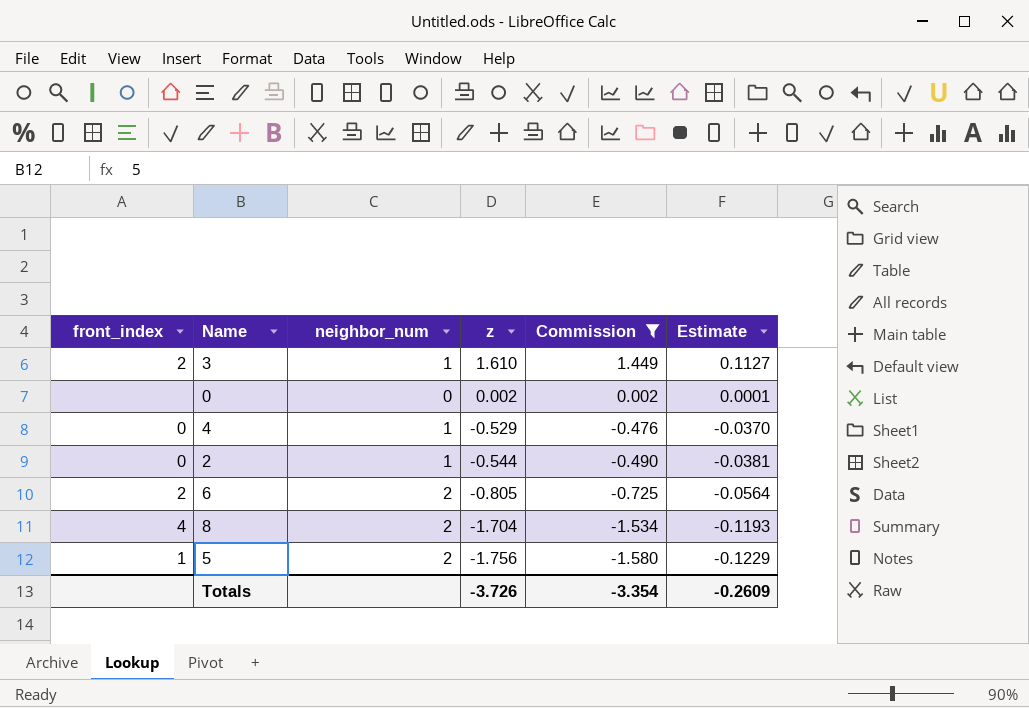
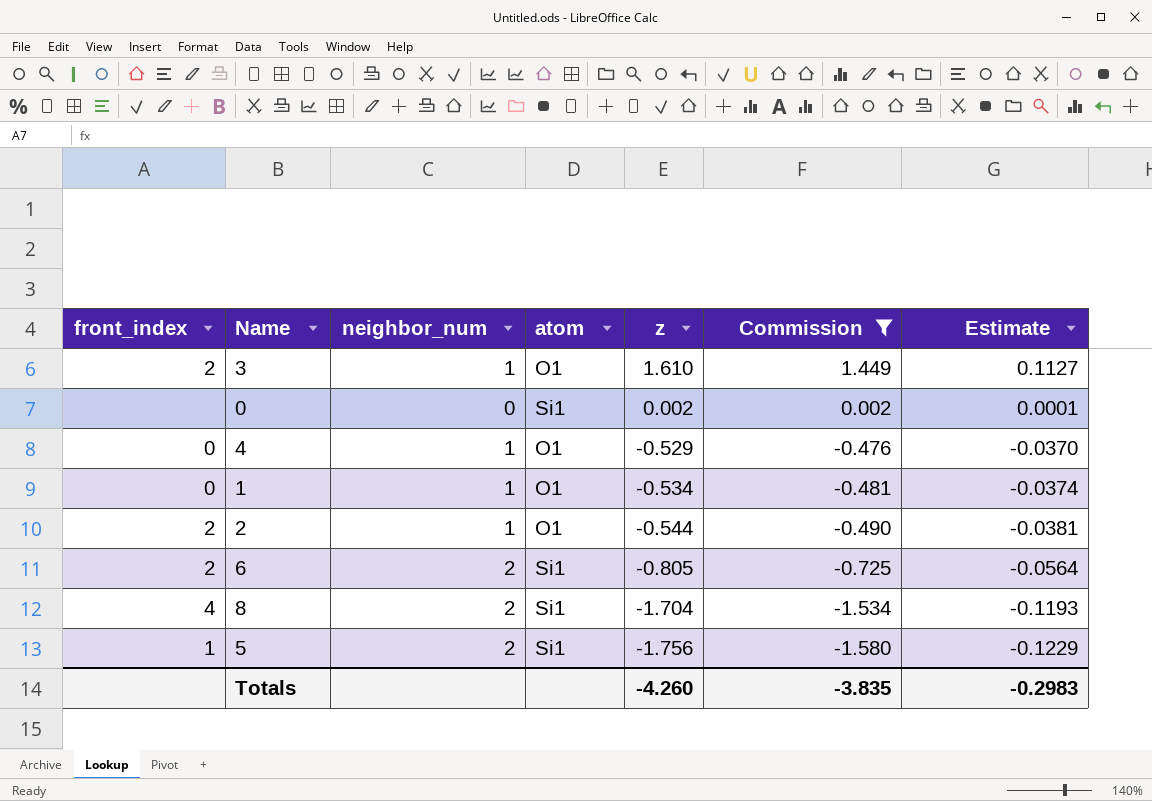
column atom | position: none -> 4
row 1: none -> 0 | 1 | O1 | -0.534 | -0.481 | -0.0374
2 | front_index: 0 -> 2
Totals | z: -3.726 -> -4.260
Totals | Commission: -3.354 -> -3.835
Totals | Estimate: -0.2609 -> -0.2983

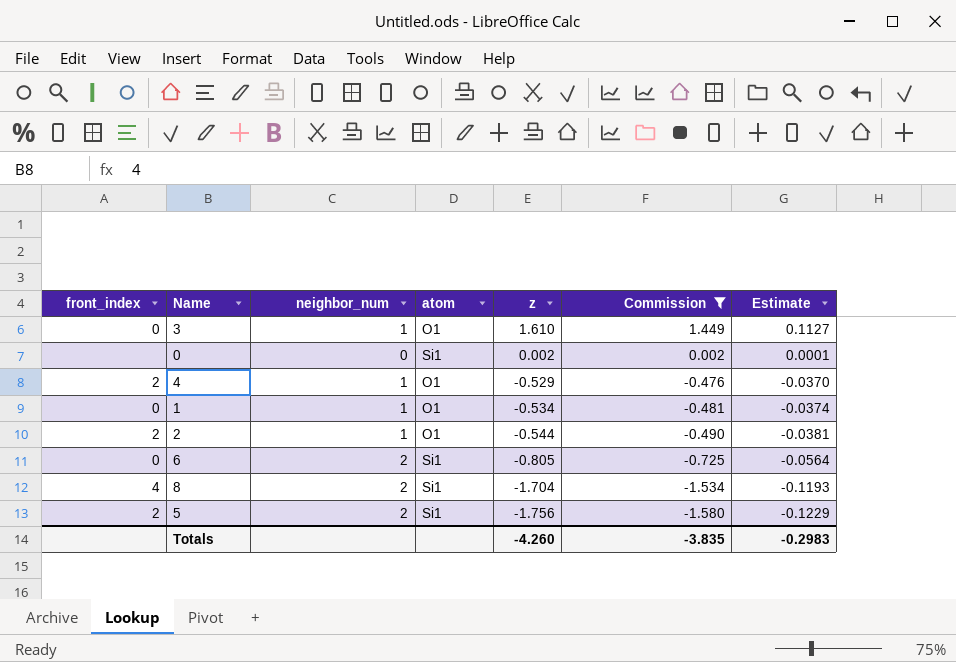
3 | front_index: 2 -> 0
4 | front_index: 0 -> 2
6 | front_index: 2 -> 0
5 | front_index: 1 -> 2

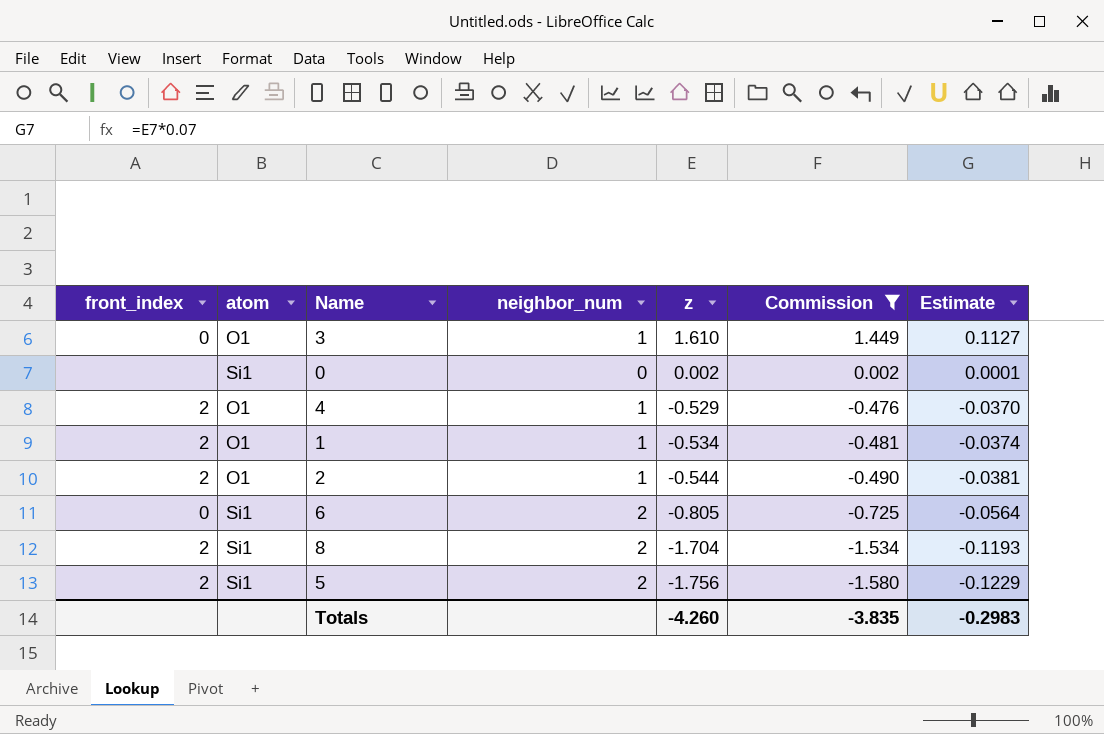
column atom | position: 4 -> 2
1 | front_index: 0 -> 2
8 | front_index: 4 -> 2

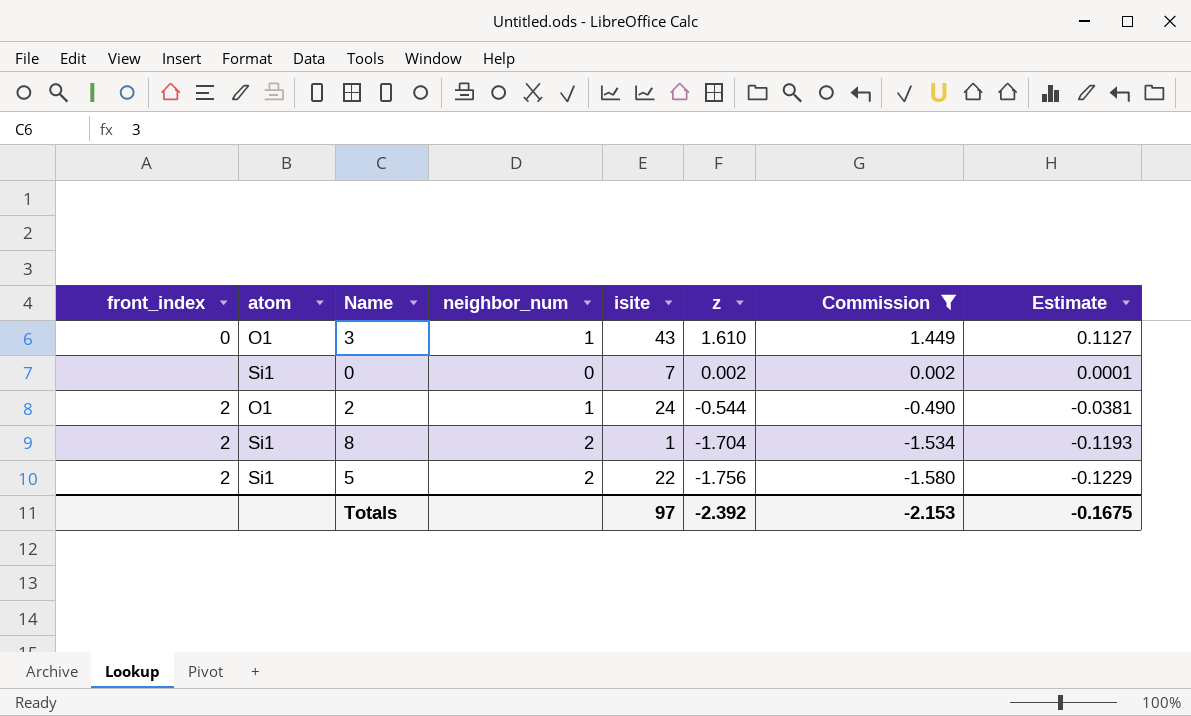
column isite | position: none -> 5
row 4: 2 | O1 | 1 | -0.529 | -0.476 | -0.0370 -> none
row 1: 2 | O1 | 1 | -0.534 | -0.481 | -0.0374 -> none
row 6: 0 | Si1 | 2 | -0.805 | -0.725 | -0.0564 -> none
Totals | z: -4.260 -> -2.392
Totals | Commission: -3.835 -> -2.153
Totals | Estimate: -0.2983 -> -0.1675

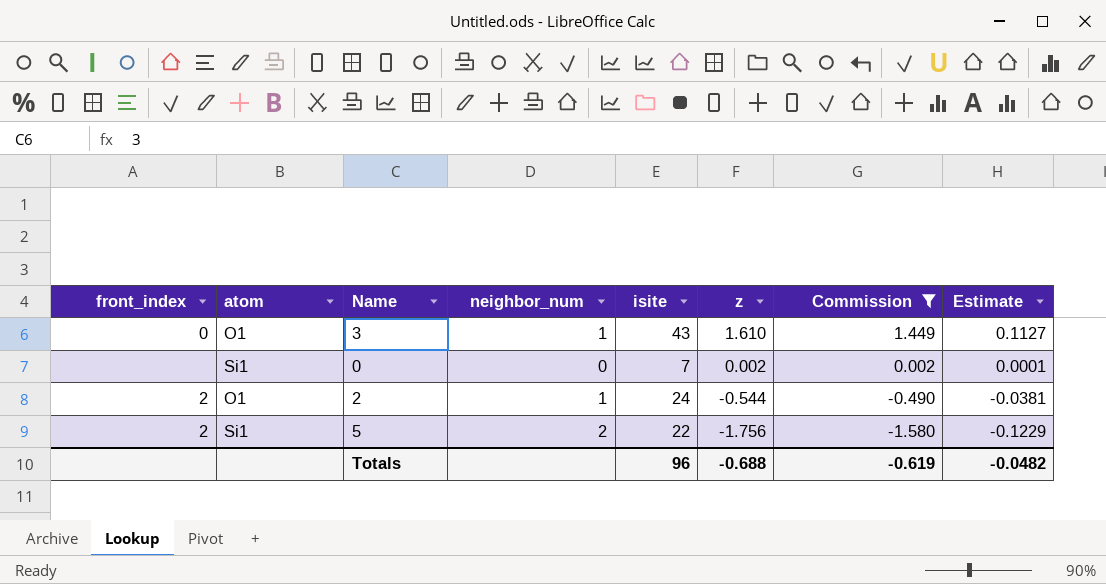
row 8: 2 | Si1 | 2 | 1 | -1.704 | -1.534 | -0.1193 -> none
Totals | isite: 97 -> 96
Totals | z: -2.392 -> -0.688
Totals | Commission: -2.153 -> -0.619
Totals | Estimate: -0.1675 -> -0.0482

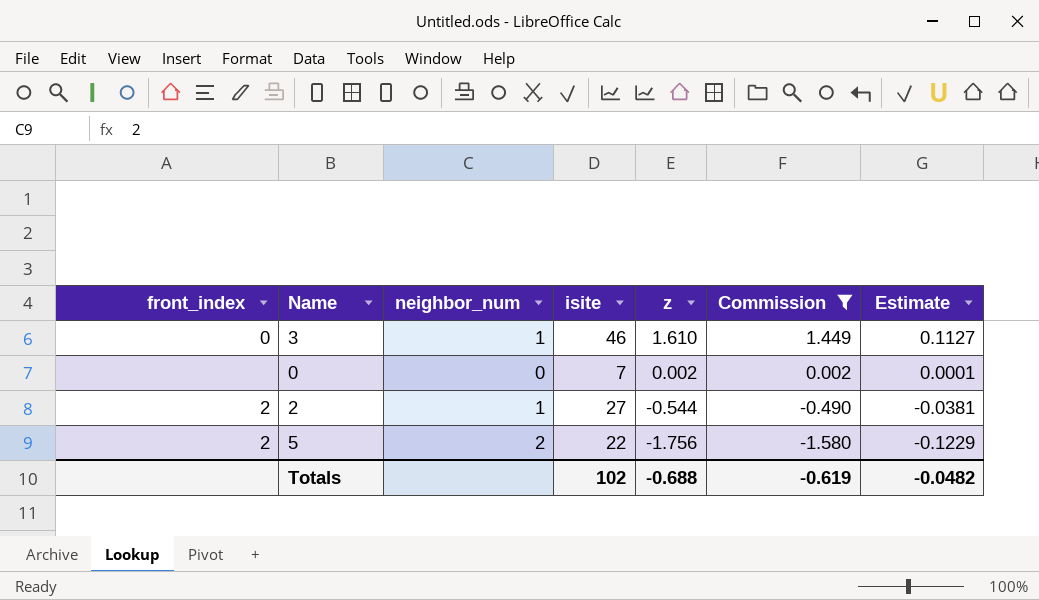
column atom | position: 2 -> none
3 | isite: 43 -> 46
2 | isite: 24 -> 27
Totals | isite: 96 -> 102

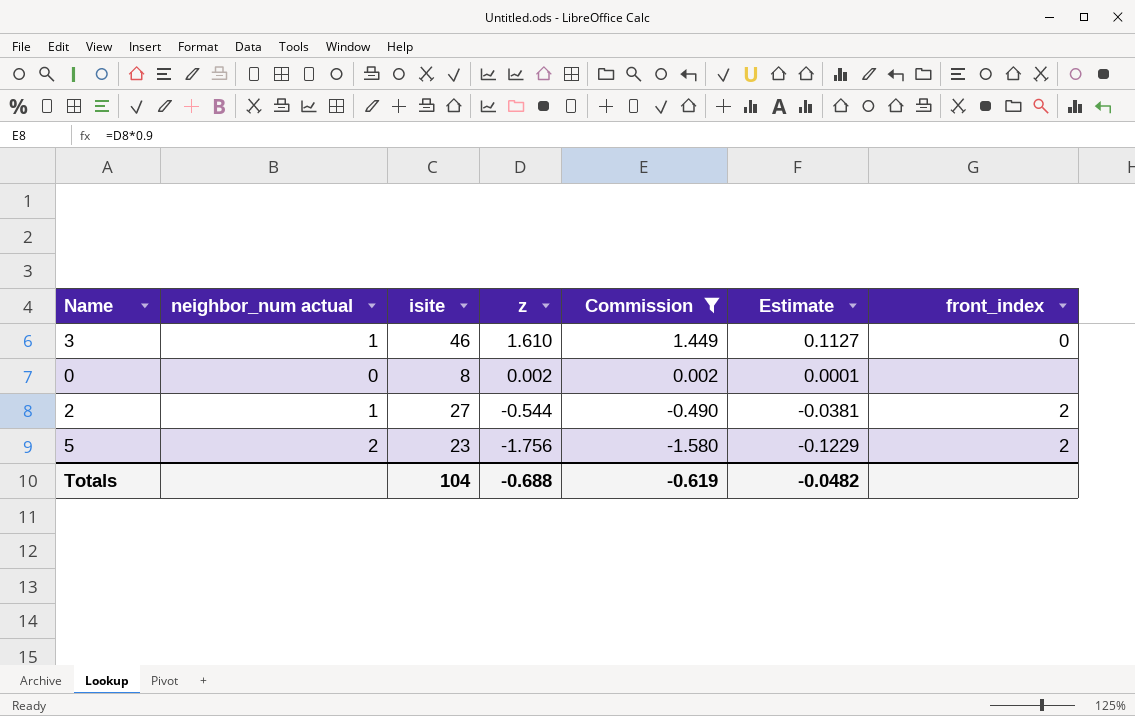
column name: neighbor_num -> neighbor_num actual
column front_index | position: 1 -> 7
0 | isite: 7 -> 8
5 | isite: 22 -> 23
Totals | isite: 102 -> 104

